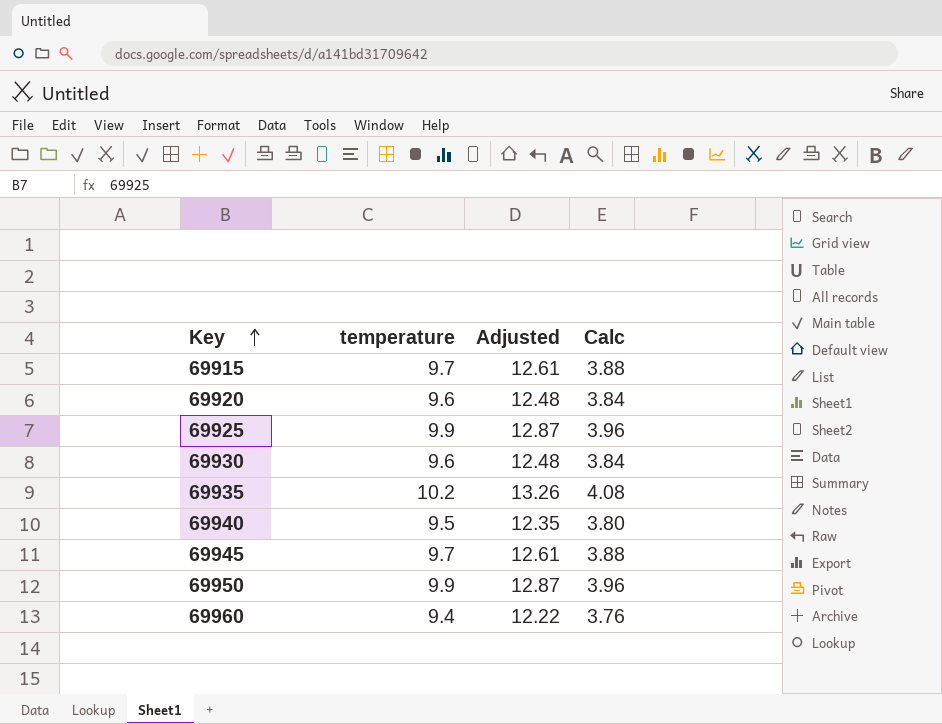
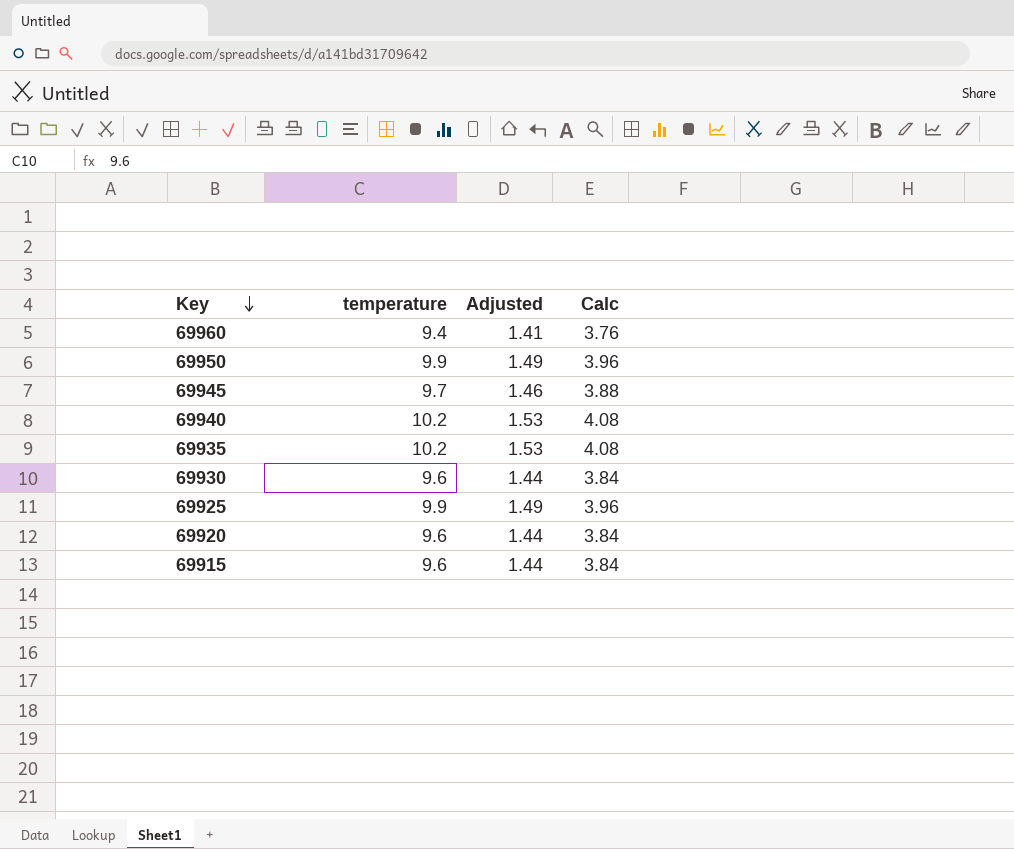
row order: Key ascending -> Key descending
column Adjusted | formula: [temperature] * 1.3 -> [temperature] * 0.15
69940 | temperature: 9.5 -> 10.2
69940 | Calc: 3.80 -> 4.08
69915 | temperature: 9.7 -> 9.6
69915 | Calc: 3.88 -> 3.84

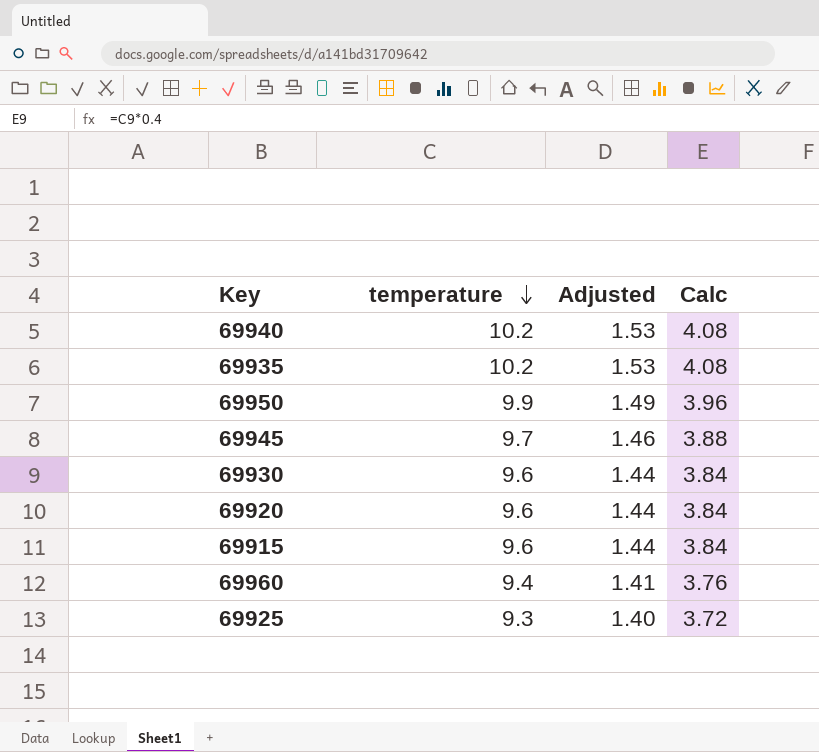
row order: Key descending -> temperature descending
69925 | temperature: 9.9 -> 9.3
69925 | Adjusted: 1.49 -> 1.40
69925 | Calc: 3.96 -> 3.72

